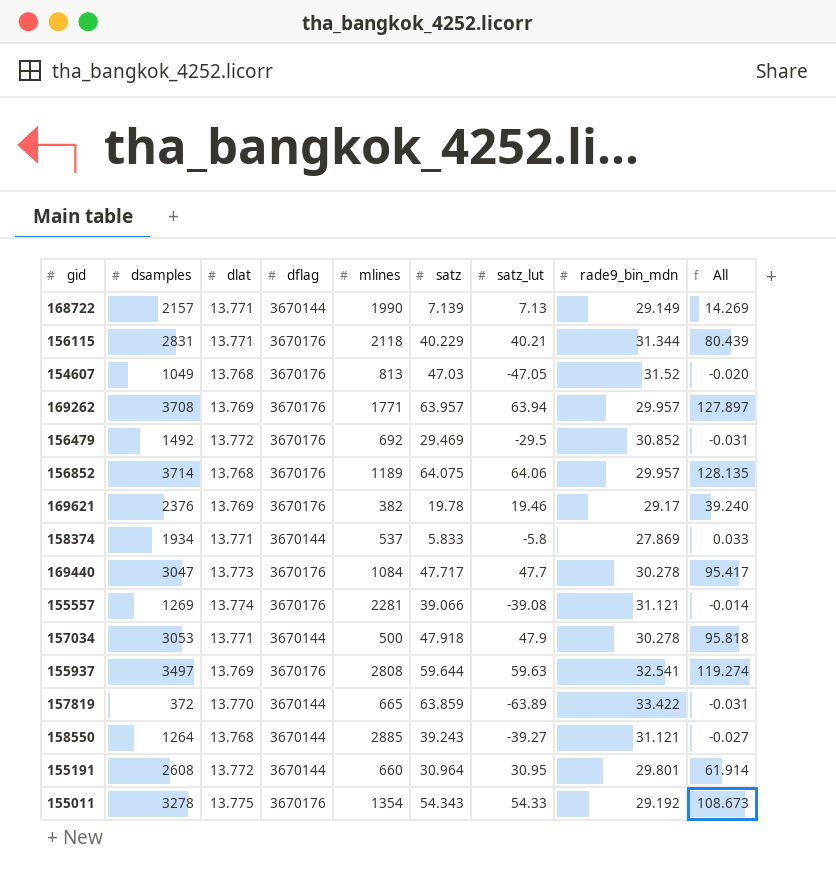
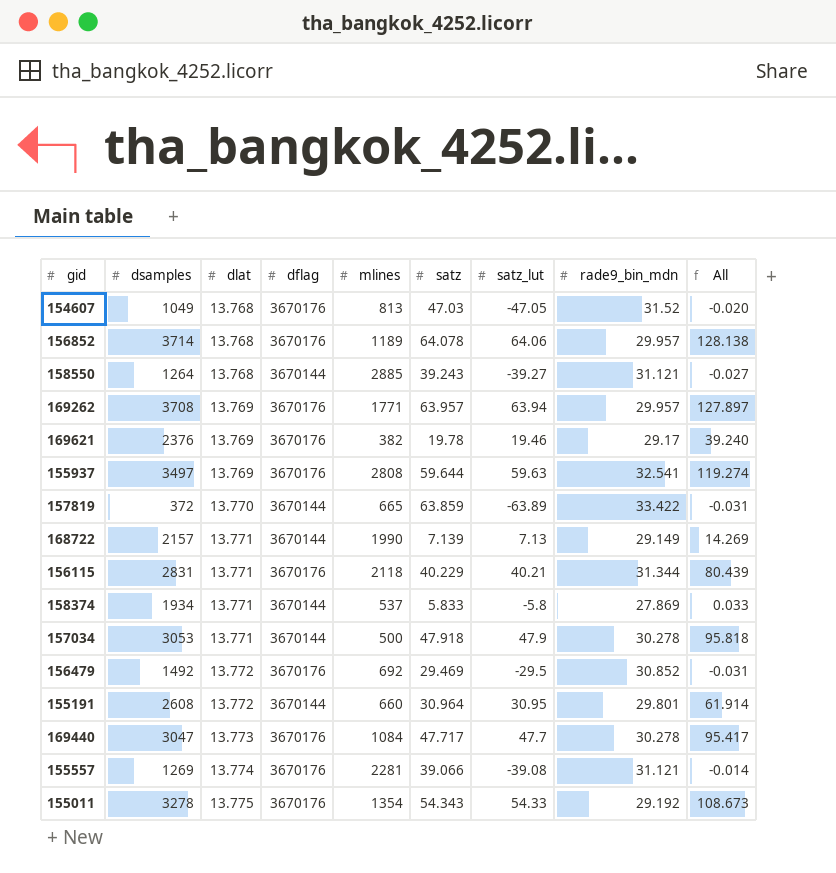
row order: none -> dlat ascending
156852 | satz: 64.075 -> 64.078
156852 | All: 128.135 -> 128.138

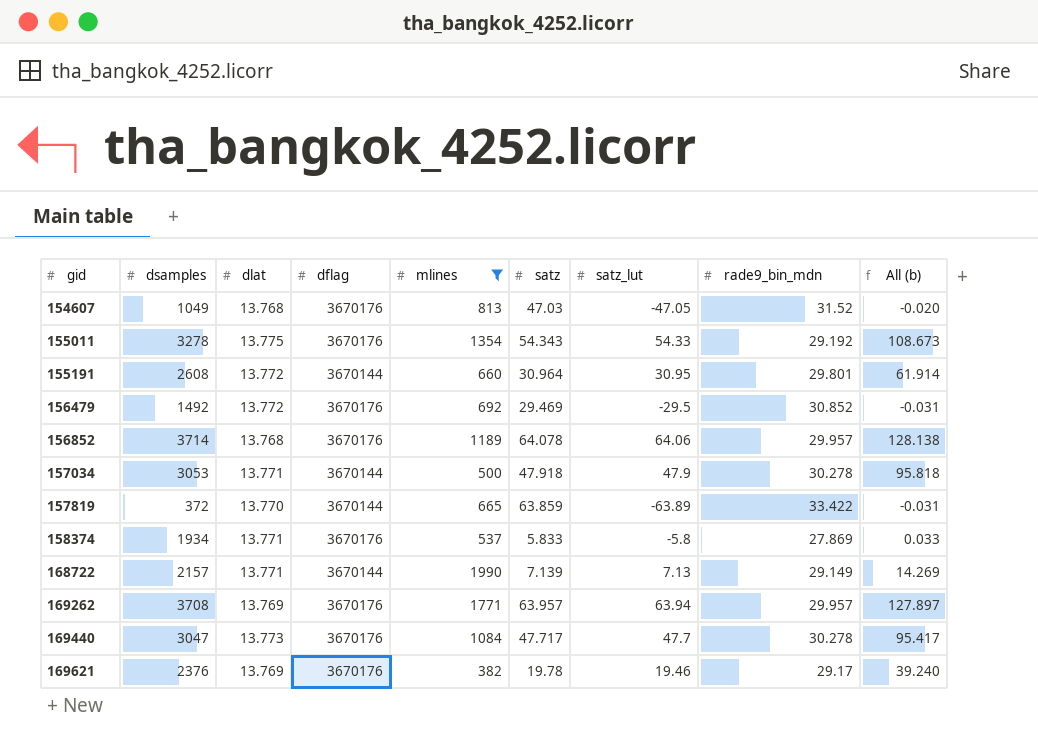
filter: none -> mlines <= 1990
row order: dlat ascending -> gid ascending
column name: All -> All (b)
158374 | dflag: 3670144 -> 3670176

